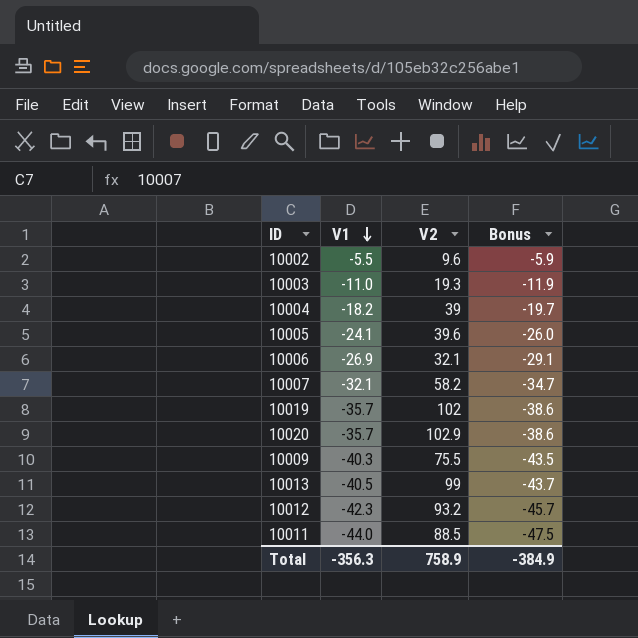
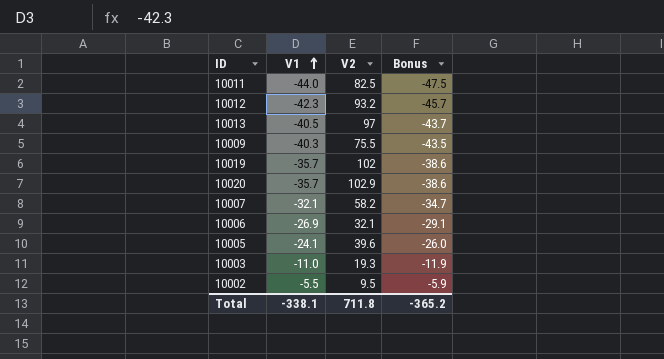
row order: V1 descending -> V1 ascending
row 10004: -18.2 | 39 | -19.7 -> none
10011 | V2: 88.5 -> 82.5
10013 | V2: 99 -> 97
10002 | V2: 9.6 -> 9.5
Total | V1: -356.3 -> -338.1
Total | V2: 758.9 -> 711.8
Total | Bonus: -384.9 -> -365.2

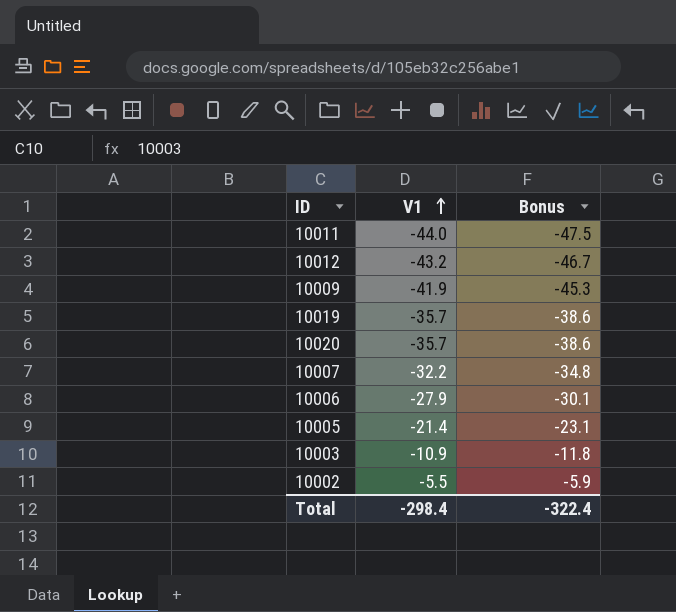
column V2 | position: 3 -> none
row 10013: -40.5 | 97 | -43.7 -> none
10012 | V1: -42.3 -> -43.2
10012 | Bonus: -45.7 -> -46.7
10009 | V1: -40.3 -> -41.9
10009 | Bonus: -43.5 -> -45.3
10007 | V1: -32.1 -> -32.2
10007 | Bonus: -34.7 -> -34.8
10006 | V1: -26.9 -> -27.9
10006 | Bonus: -29.1 -> -30.1
10005 | V1: -24.1 -> -21.4
10005 | Bonus: -26.0 -> -23.1
10003 | V1: -11.0 -> -10.9
10003 | Bonus: -11.9 -> -11.8
Total | V1: -338.1 -> -298.4
Total | Bonus: -365.2 -> -322.4

